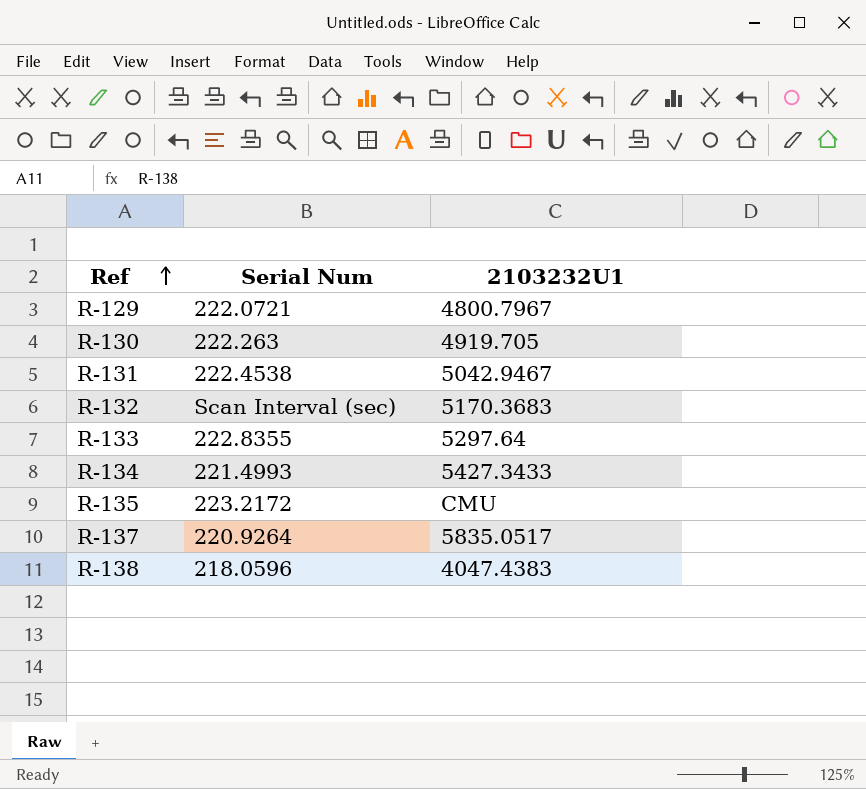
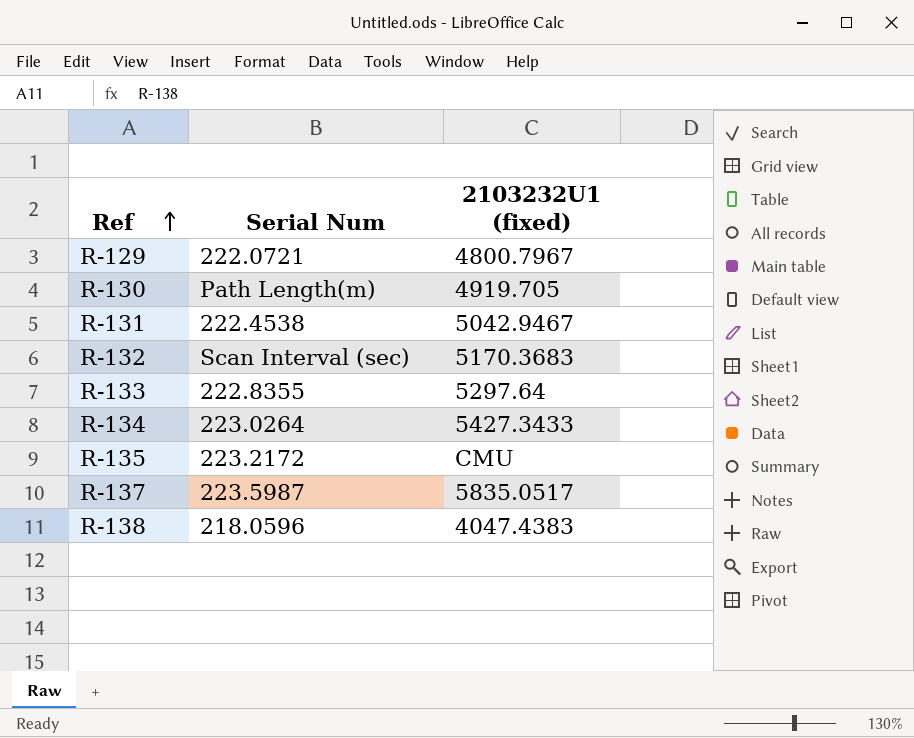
column name: 2103232U1 -> 2103232U1 (fixed)
R-130 | Serial Num: 222.263 -> Path Length(m)
R-134 | Serial Num: 221.4993 -> 223.0264
R-137 | Serial Num: 220.9264 -> 223.5987

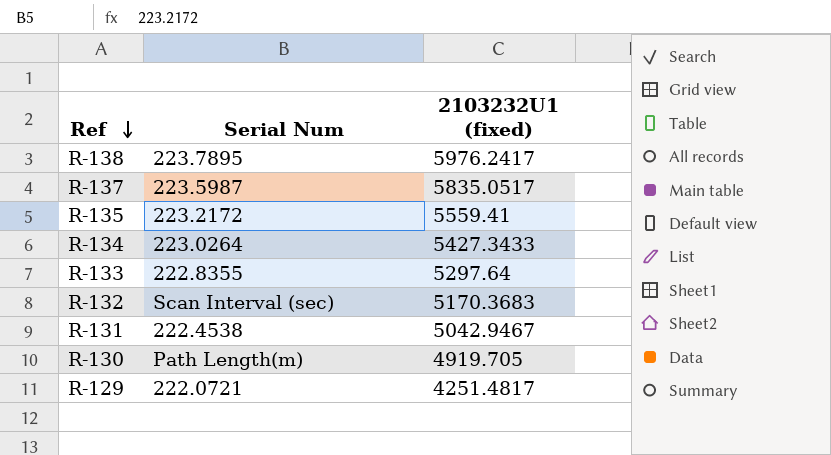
row order: Ref ascending -> Ref descending
R-138 | Serial Num: 218.0596 -> 223.7895
R-138 | 2103232U1 (fixed): 4047.4383 -> 5976.2417
R-135 | 2103232U1 (fixed): CMU -> 5559.41
R-129 | 2103232U1 (fixed): 4800.7967 -> 4251.4817

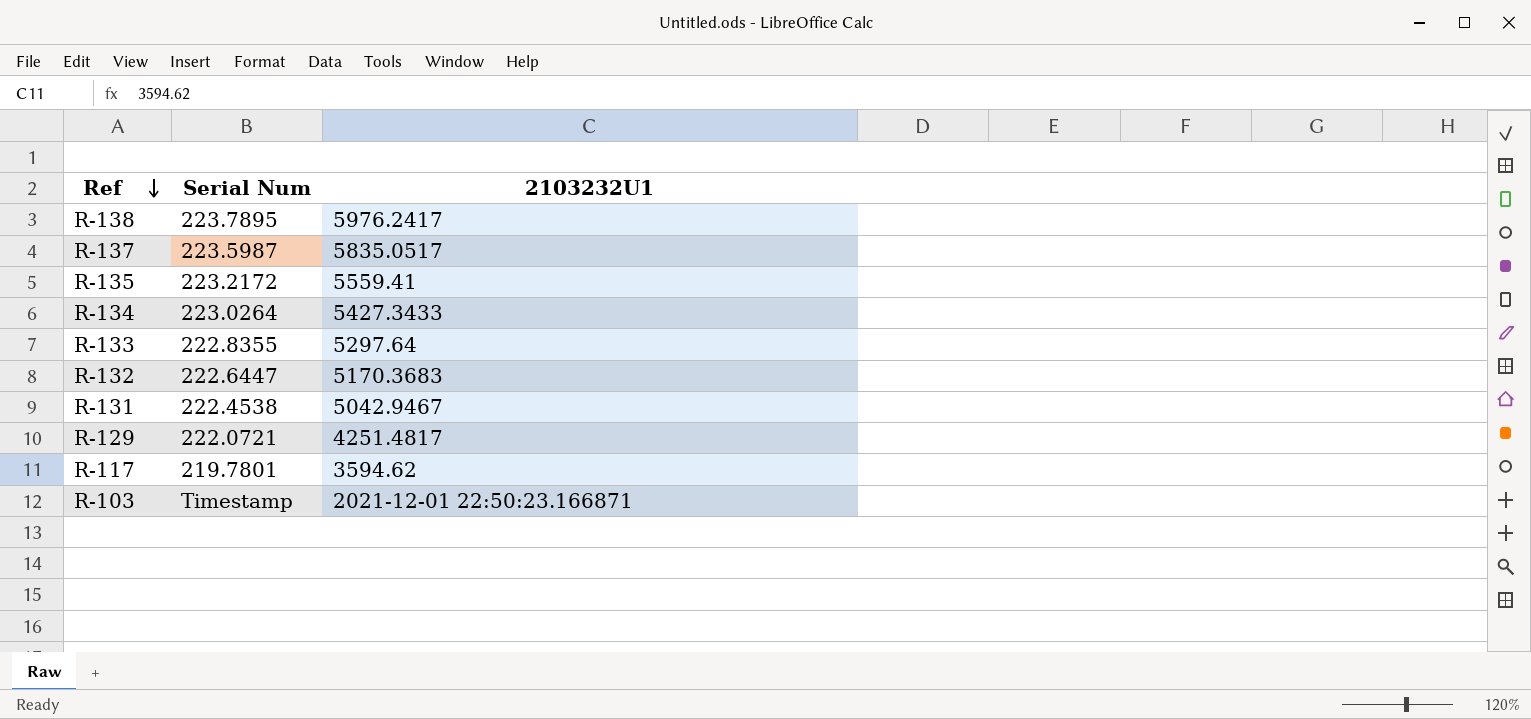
column name: 2103232U1 (fixed) -> 2103232U1
row R-130: Path Length(m) | 4919.705 -> none
R-132 | Serial Num: Scan Interval (sec) -> 222.6447
row R-117: none -> 219.7801 | 3594.62
row R-103: none -> Timestamp | 2021-12-01 22:50:23.166871

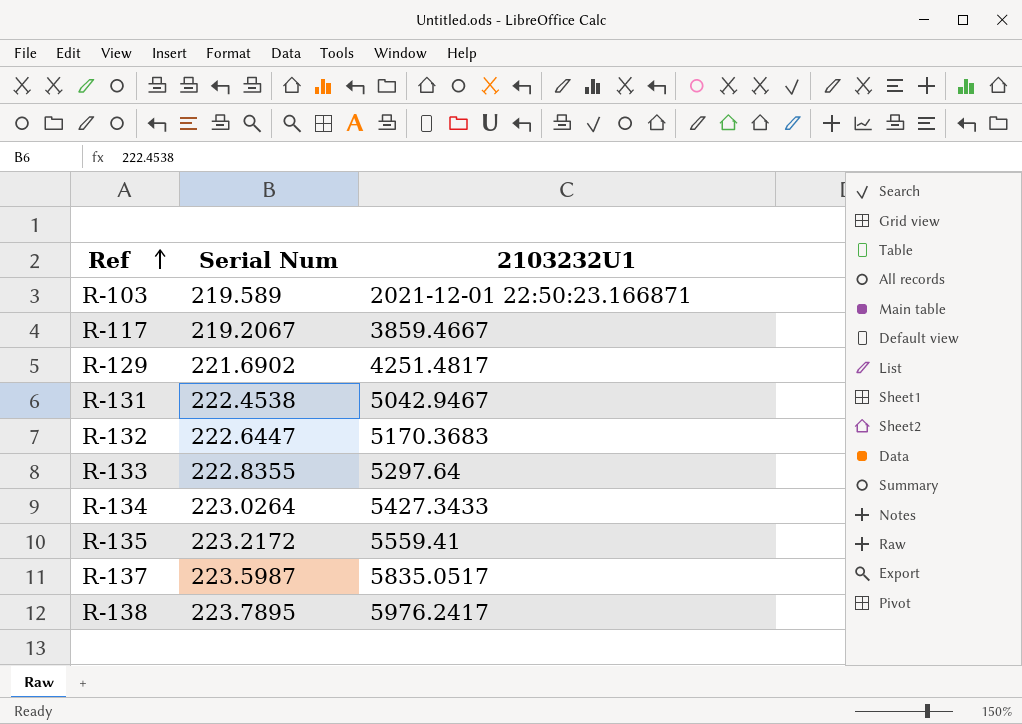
row order: Ref descending -> Ref ascending
R-103 | Serial Num: Timestamp -> 219.589
R-117 | Serial Num: 219.7801 -> 219.2067
R-117 | 2103232U1: 3594.62 -> 3859.4667
R-129 | Serial Num: 222.0721 -> 221.6902

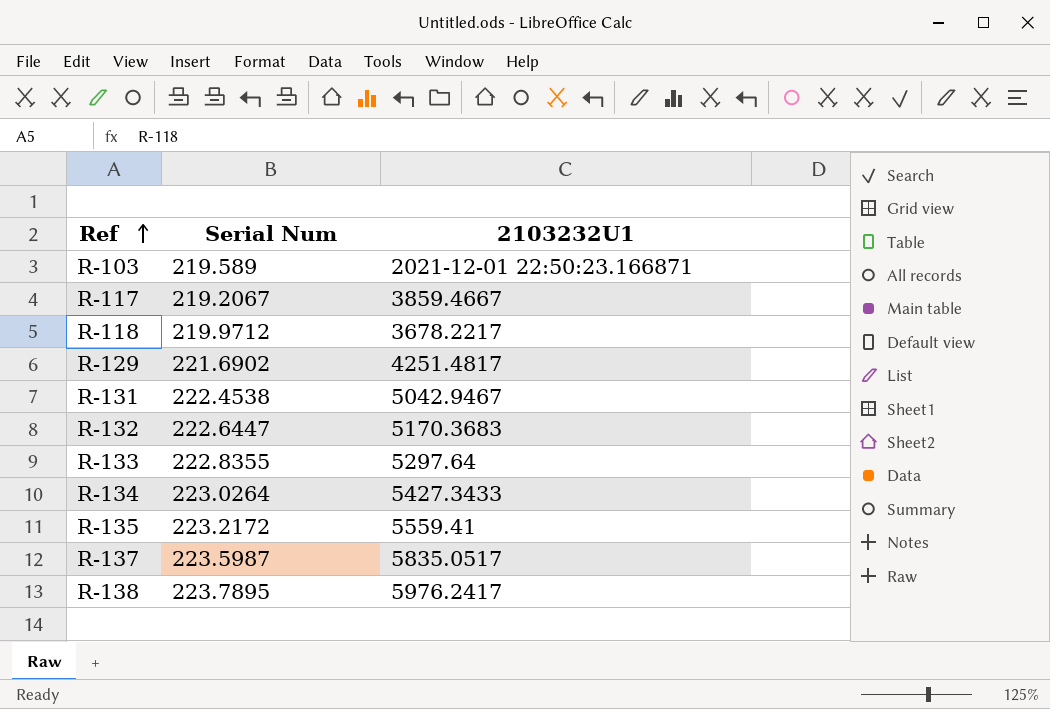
row R-118: none -> 219.9712 | 3678.2217

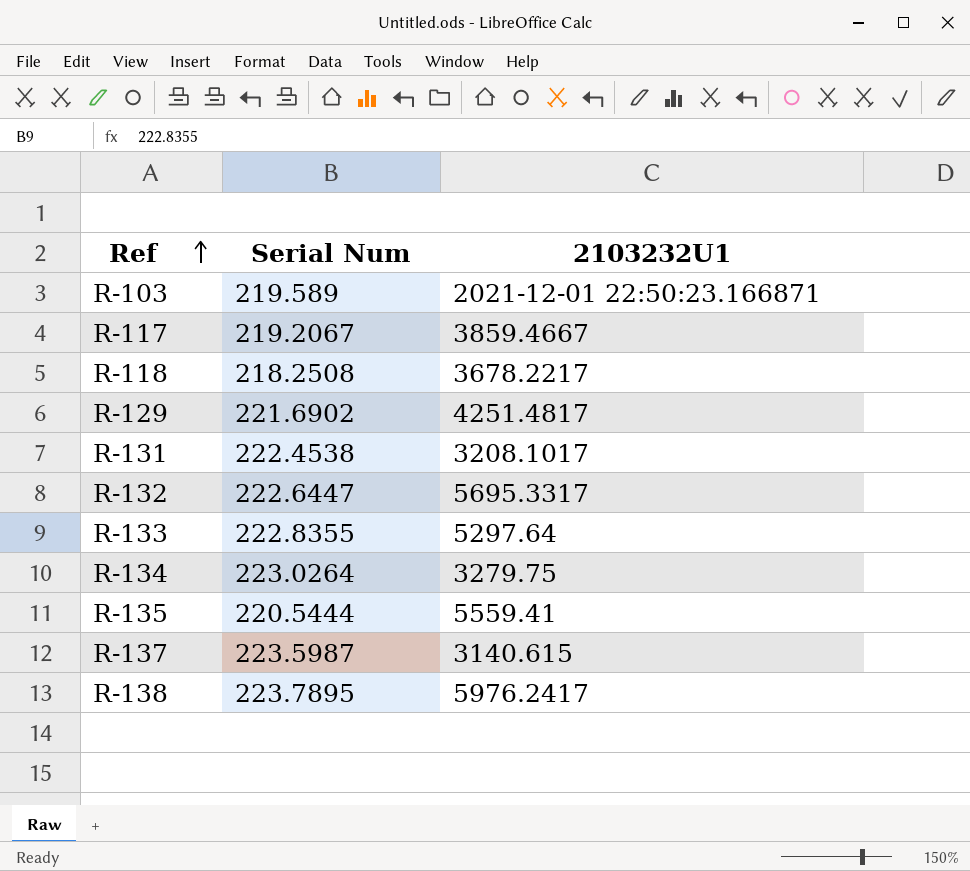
R-118 | Serial Num: 219.9712 -> 218.2508
R-131 | 2103232U1: 5042.9467 -> 3208.1017
R-132 | 2103232U1: 5170.3683 -> 5695.3317
R-134 | 2103232U1: 5427.3433 -> 3279.75
R-135 | Serial Num: 223.2172 -> 220.5444
R-137 | 2103232U1: 5835.0517 -> 3140.615

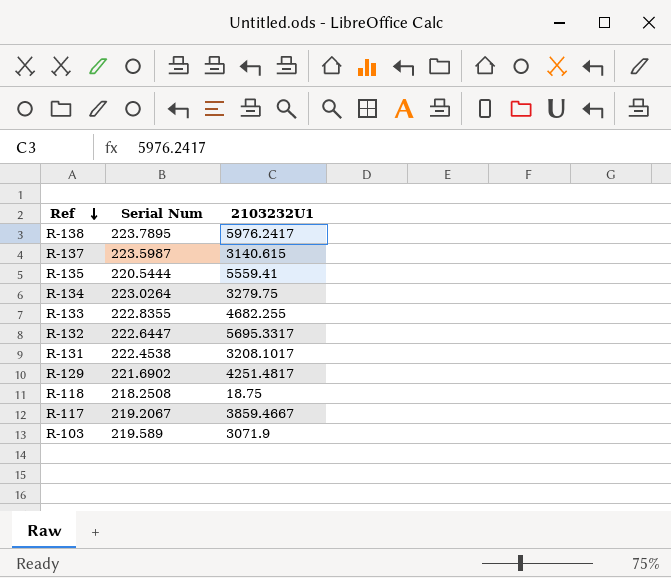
row order: Ref ascending -> Ref descending
R-133 | 2103232U1: 5297.64 -> 4682.255
R-118 | 2103232U1: 3678.2217 -> 18.75
R-103 | 2103232U1: 2021-12-01 22:50:23.166871 -> 3071.9

